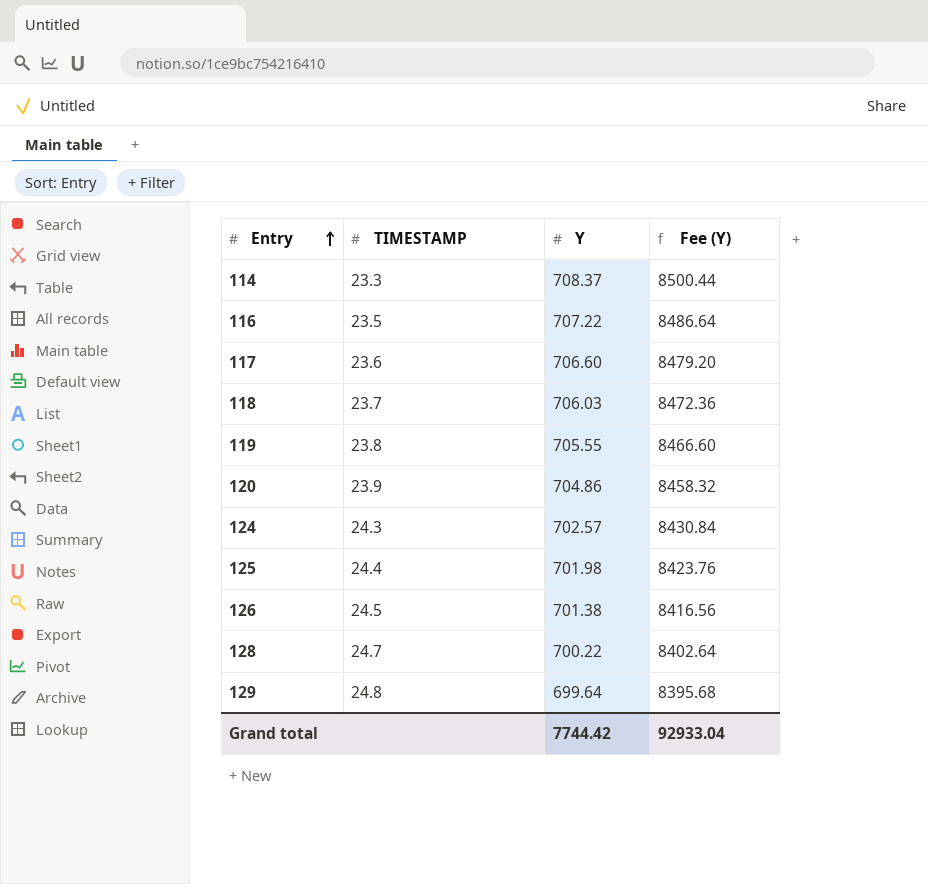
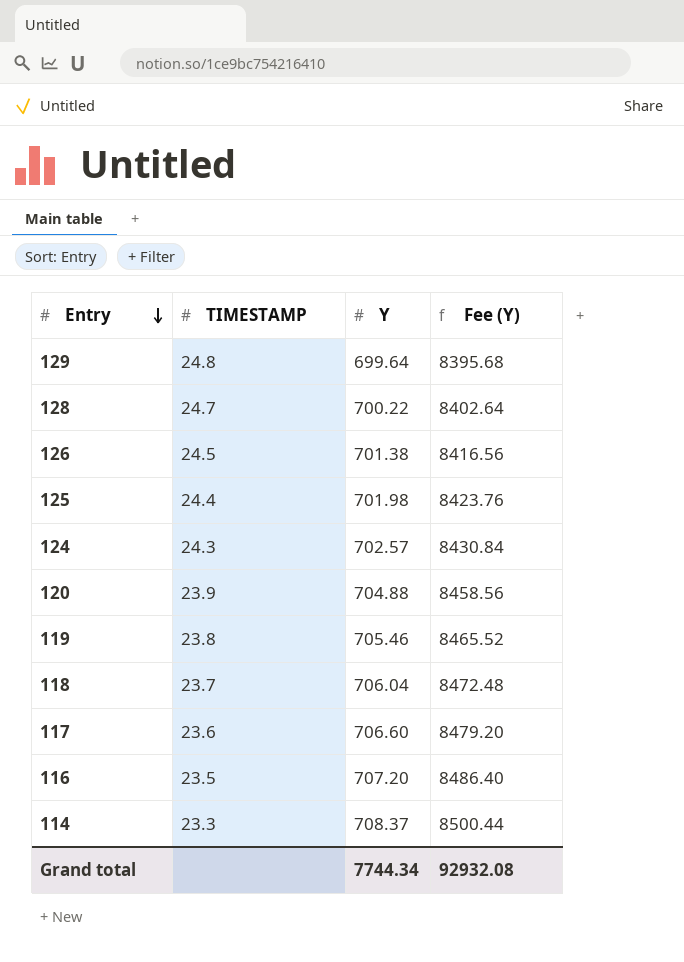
row order: Entry ascending -> Entry descending
120 | Y: 704.86 -> 704.88
120 | Fee (Y): 8458.32 -> 8458.56
119 | Y: 705.55 -> 705.46
119 | Fee (Y): 8466.60 -> 8465.52
118 | Y: 706.03 -> 706.04
118 | Fee (Y): 8472.36 -> 8472.48
116 | Y: 707.22 -> 707.20
116 | Fee (Y): 8486.64 -> 8486.40
Grand total | Y: 7744.42 -> 7744.34
Grand total | Fee (Y): 92933.04 -> 92932.08

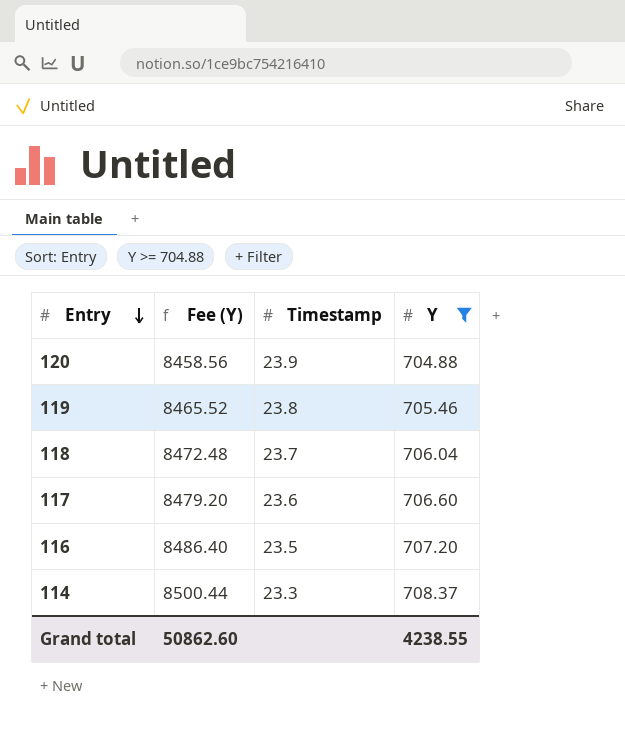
filter: none -> Y >= 704.88
column Fee (Y) | position: 4 -> 2
column name: TIMESTAMP -> Timestamp
Grand total | Fee (Y): 92932.08 -> 50862.60
Grand total | Y: 7744.34 -> 4238.55

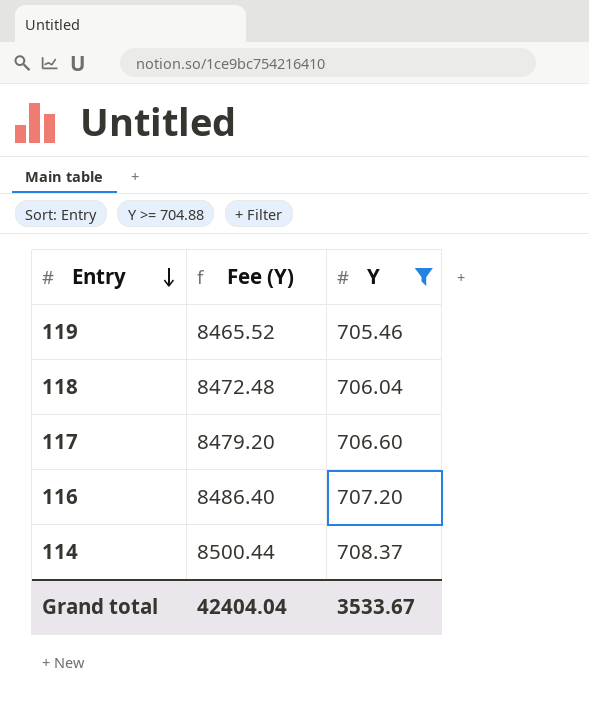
column Timestamp | position: 3 -> none
row 120: 8458.56 | 23.9 | 704.88 -> none
Grand total | Fee (Y): 50862.60 -> 42404.04
Grand total | Y: 4238.55 -> 3533.67

